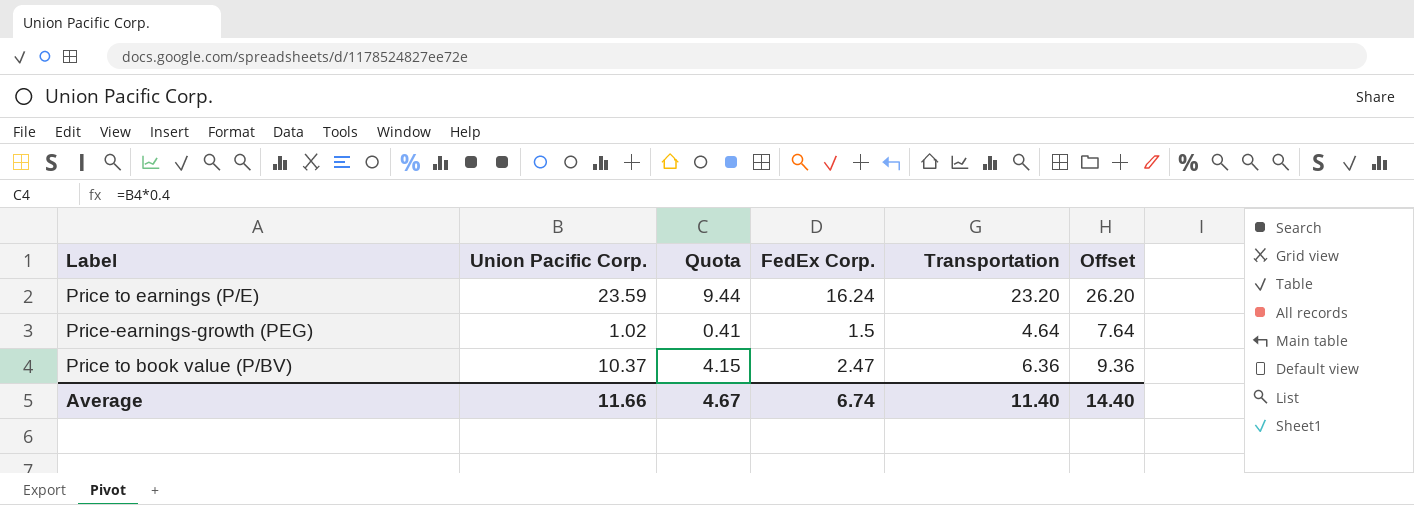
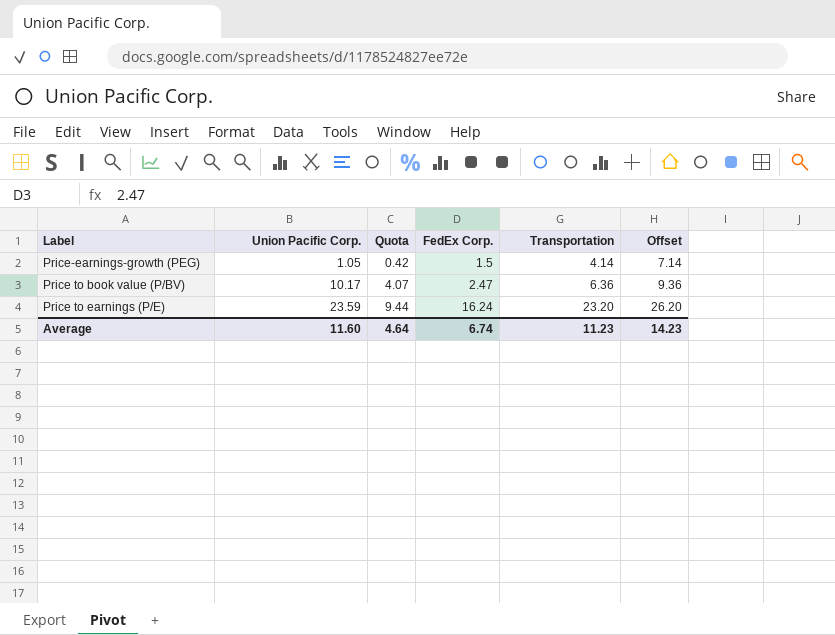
row order: none -> Union Pacific Corp. ascending
Price-earnings-growth (PEG) | Union Pacific Corp.: 1.02 -> 1.05
Price-earnings-growth (PEG) | Quota: 0.41 -> 0.42
Price-earnings-growth (PEG) | Transportation: 4.64 -> 4.14
Price-earnings-growth (PEG) | Offset: 7.64 -> 7.14
Price to book value (P/BV) | Union Pacific Corp.: 10.37 -> 10.17
Price to book value (P/BV) | Quota: 4.15 -> 4.07
Average | Union Pacific Corp.: 11.66 -> 11.60
Average | Quota: 4.67 -> 4.64
Average | Transportation: 11.40 -> 11.23
Average | Offset: 14.40 -> 14.23

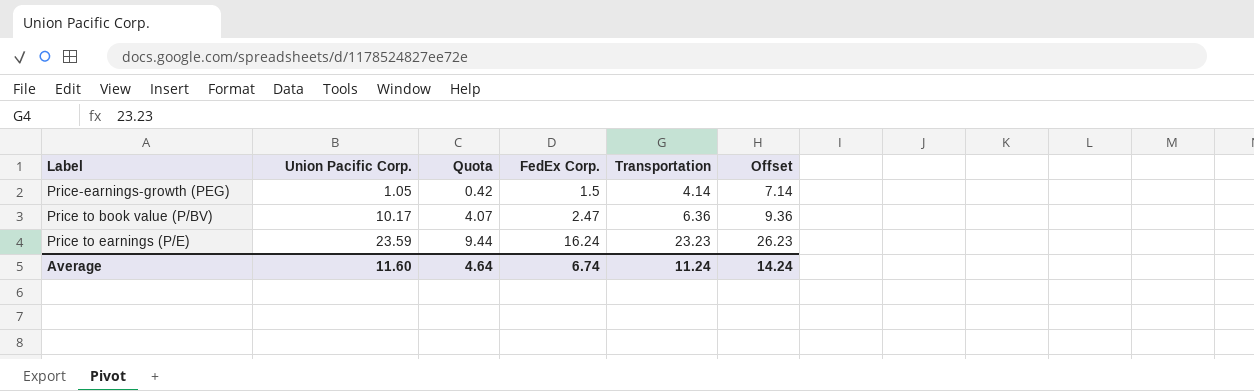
Price to earnings (P/E) | Transportation: 23.20 -> 23.23
Price to earnings (P/E) | Offset: 26.20 -> 26.23
Average | Transportation: 11.23 -> 11.24
Average | Offset: 14.23 -> 14.24

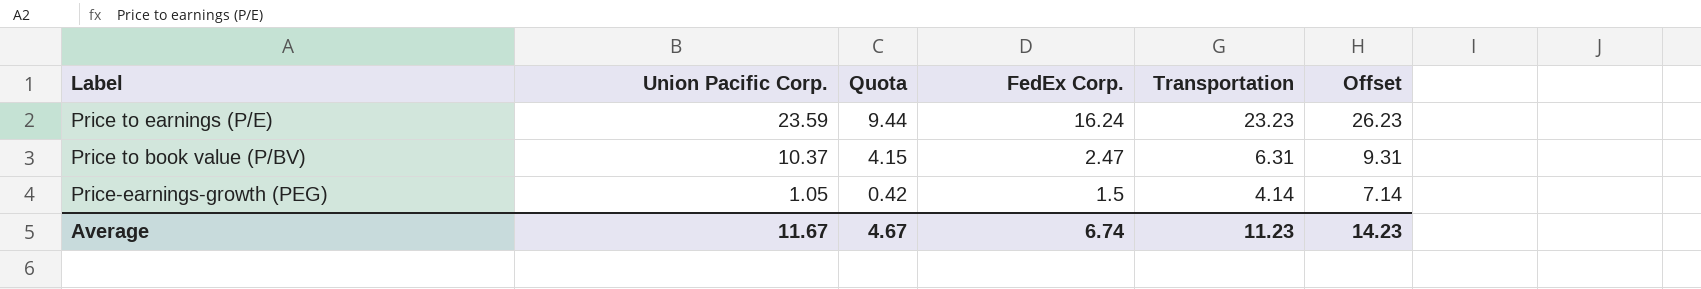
row order: Union Pacific Corp. ascending -> Union Pacific Corp. descending
Price to book value (P/BV) | Union Pacific Corp.: 10.17 -> 10.37
Price to book value (P/BV) | Quota: 4.07 -> 4.15
Price to book value (P/BV) | Transportation: 6.36 -> 6.31
Price to book value (P/BV) | Offset: 9.36 -> 9.31
Average | Union Pacific Corp.: 11.60 -> 11.67
Average | Quota: 4.64 -> 4.67
Average | Transportation: 11.24 -> 11.23
Average | Offset: 14.24 -> 14.23

